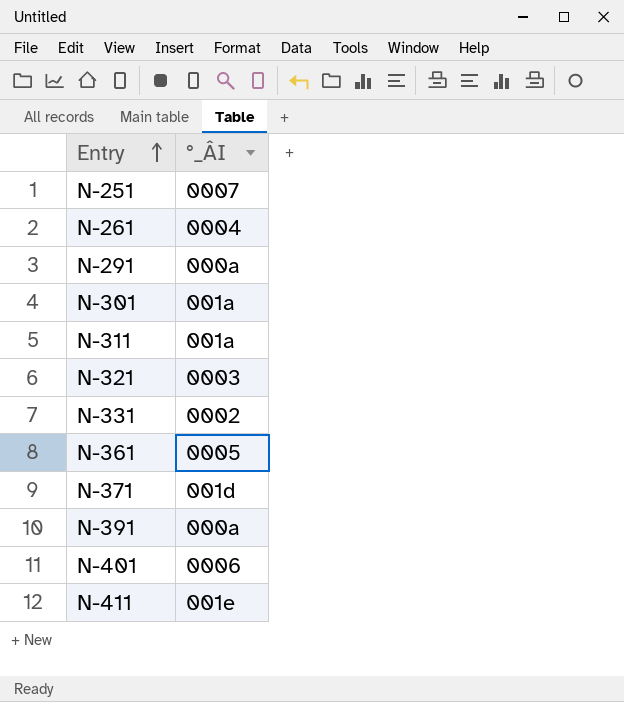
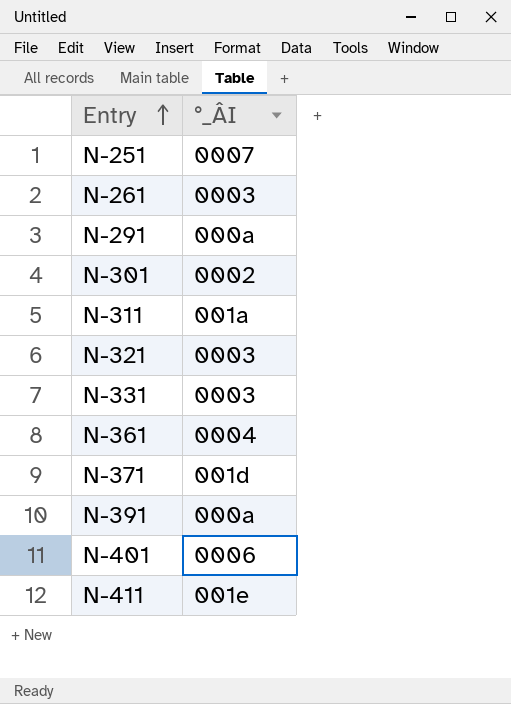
N-261 | °_ÂI: 0004 -> 0003
N-301 | °_ÂI: 001a -> 0002
N-331 | °_ÂI: 0002 -> 0003
N-361 | °_ÂI: 0005 -> 0004

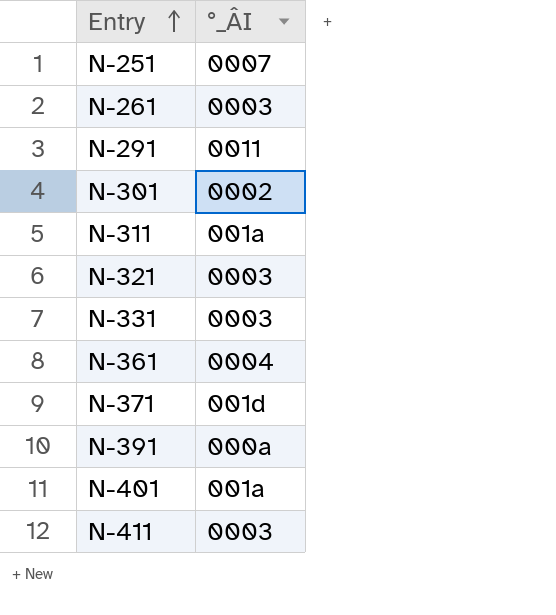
N-291 | °_ÂI: 000a -> 0011
N-401 | °_ÂI: 0006 -> 001a
N-411 | °_ÂI: 001e -> 0003

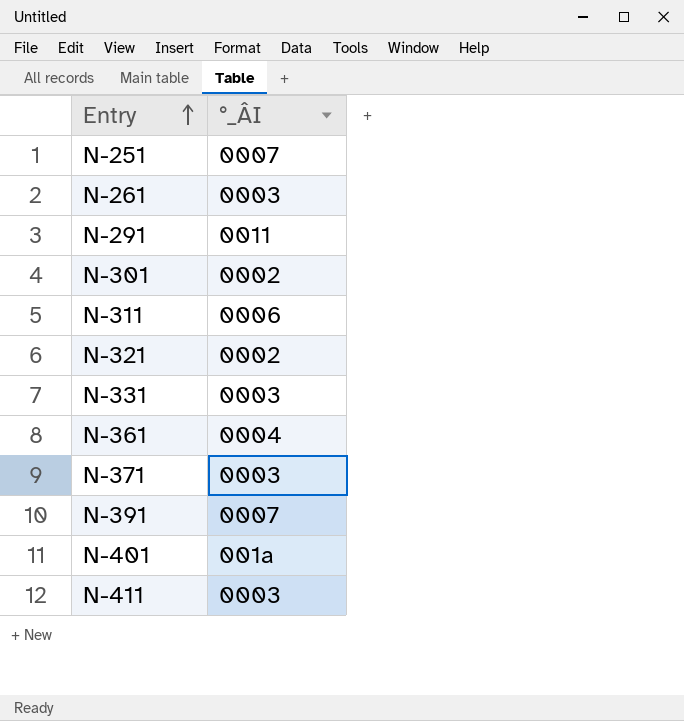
N-311 | °_ÂI: 001a -> 0006
N-321 | °_ÂI: 0003 -> 0002
N-371 | °_ÂI: 001d -> 0003
N-391 | °_ÂI: 000a -> 0007

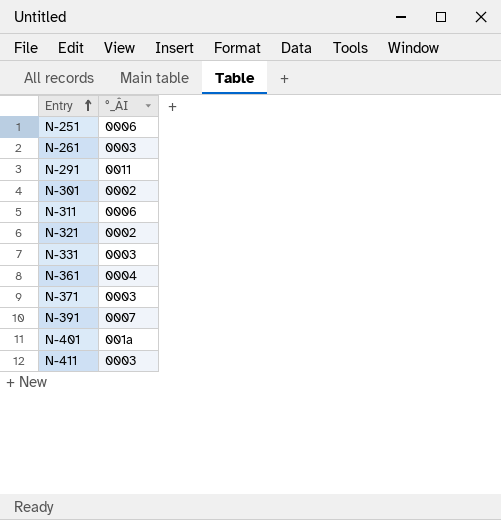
N-251 | °_ÂI: 0007 -> 0006

